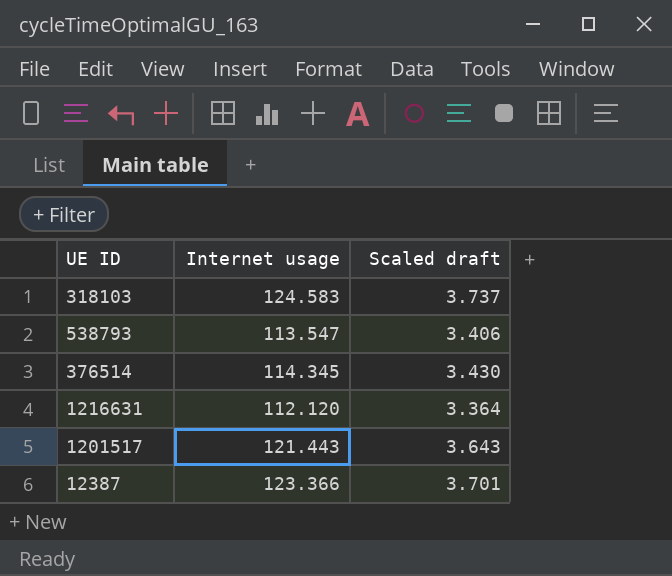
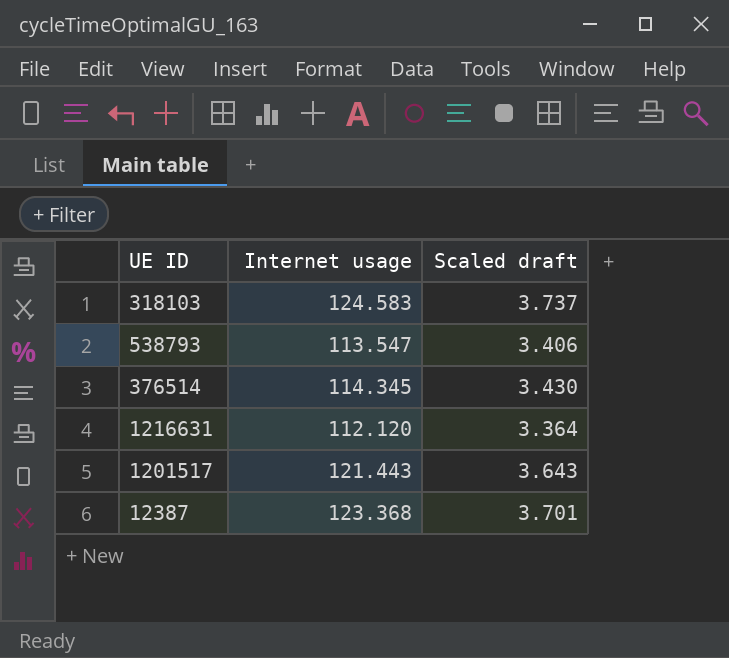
12387 | Internet usage: 123.366 -> 123.368

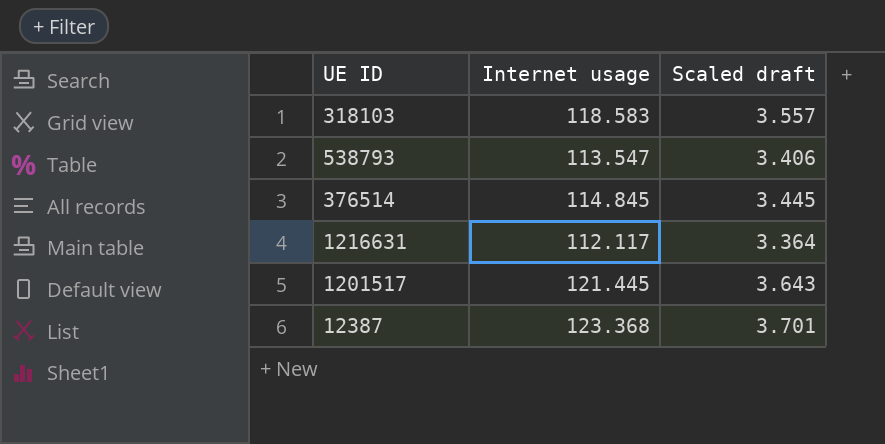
318103 | Internet usage: 124.583 -> 118.583
318103 | Scaled draft: 3.737 -> 3.557
376514 | Internet usage: 114.345 -> 114.845
376514 | Scaled draft: 3.430 -> 3.445
1216631 | Internet usage: 112.120 -> 112.117
1201517 | Internet usage: 121.443 -> 121.445

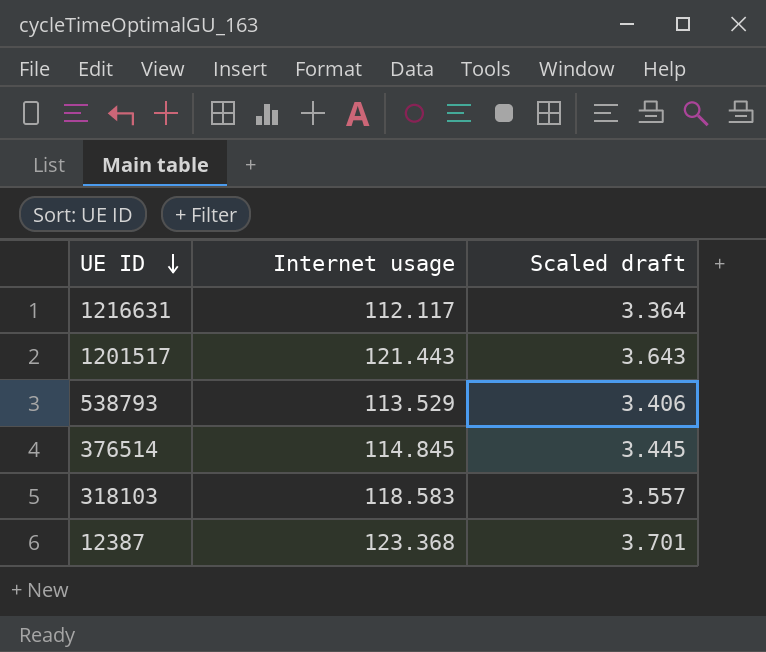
row order: none -> UE ID descending
1201517 | Internet usage: 121.445 -> 121.443
538793 | Internet usage: 113.547 -> 113.529

